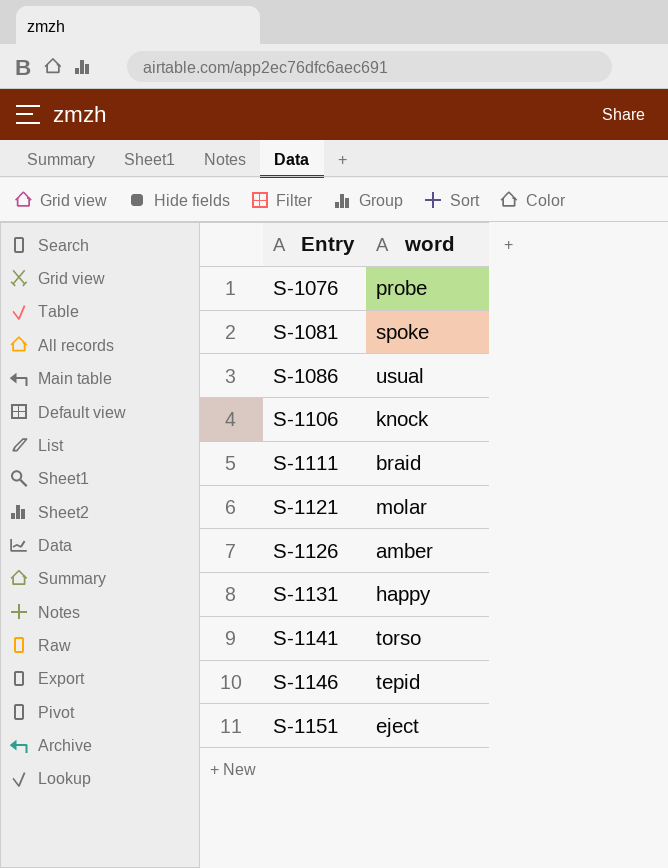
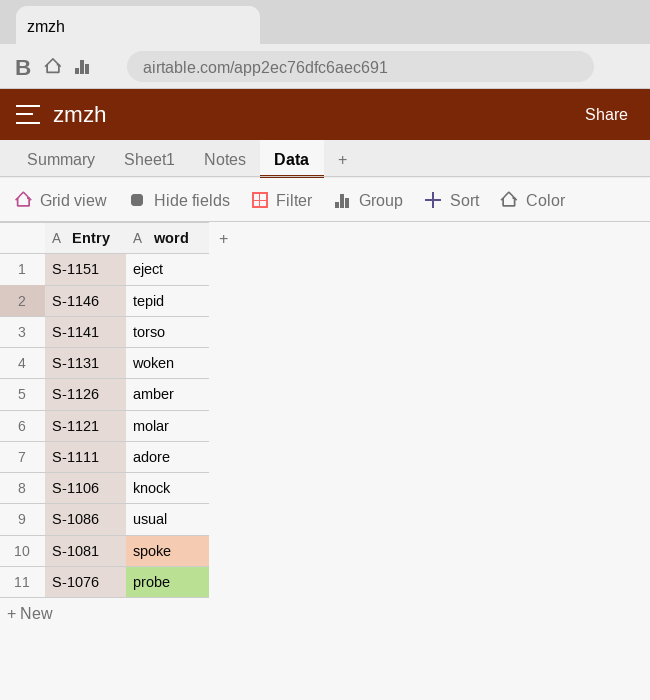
row order: Entry ascending -> Entry descending
S-1131 | word: happy -> woken
S-1111 | word: braid -> adore

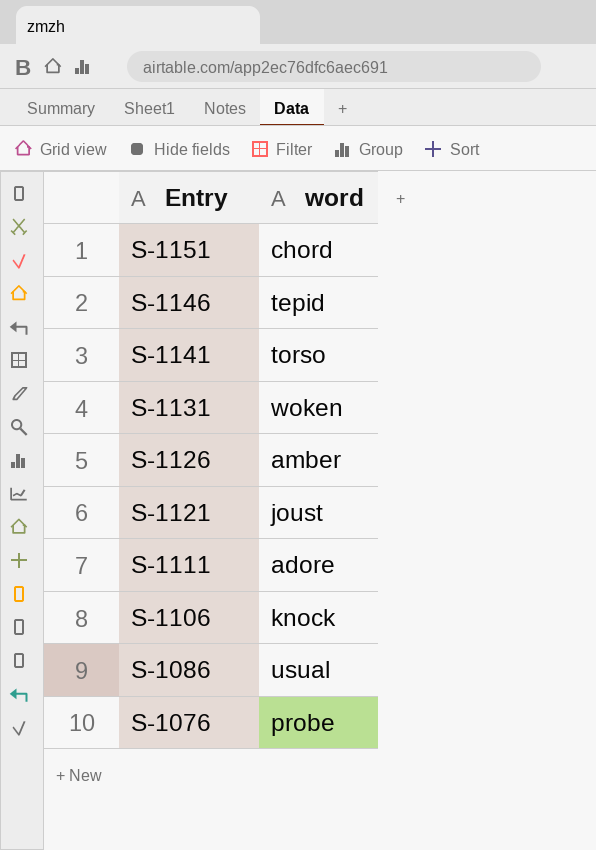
row S-1081: spoke -> none
S-1151 | word: eject -> chord
S-1121 | word: molar -> joust

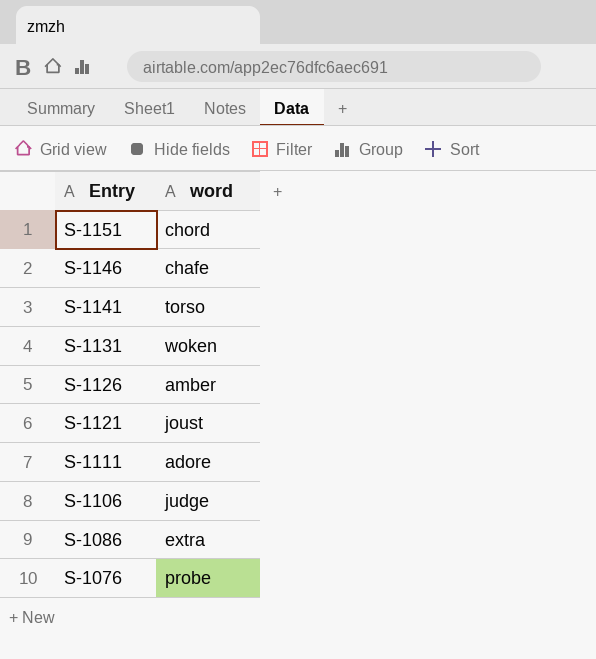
S-1146 | word: tepid -> chafe
S-1106 | word: knock -> judge
S-1086 | word: usual -> extra

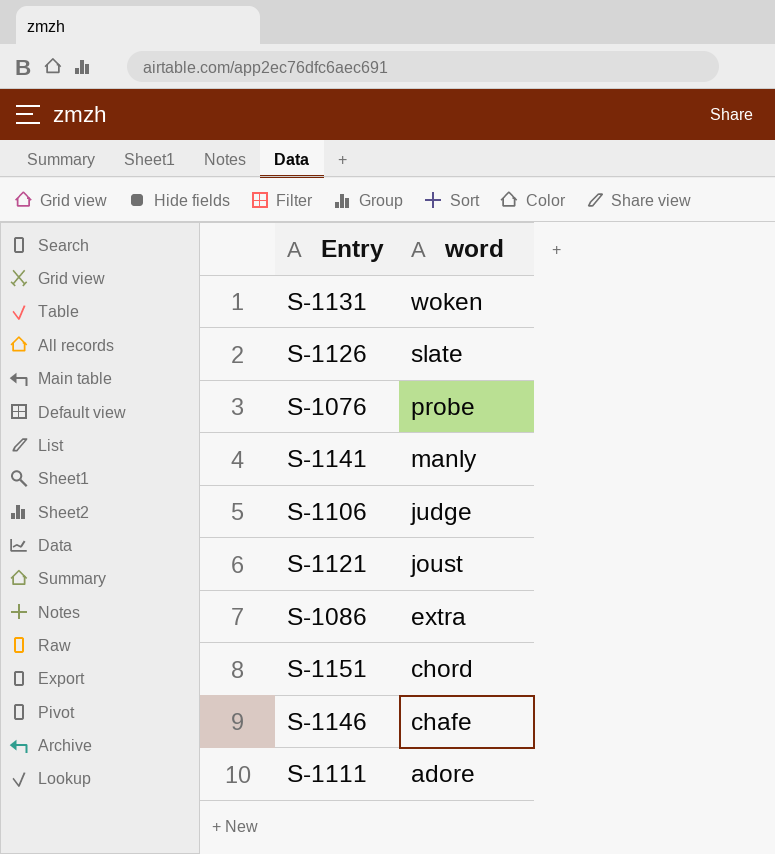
row order: Entry descending -> word descending
S-1126 | word: amber -> slate
S-1141 | word: torso -> manly

